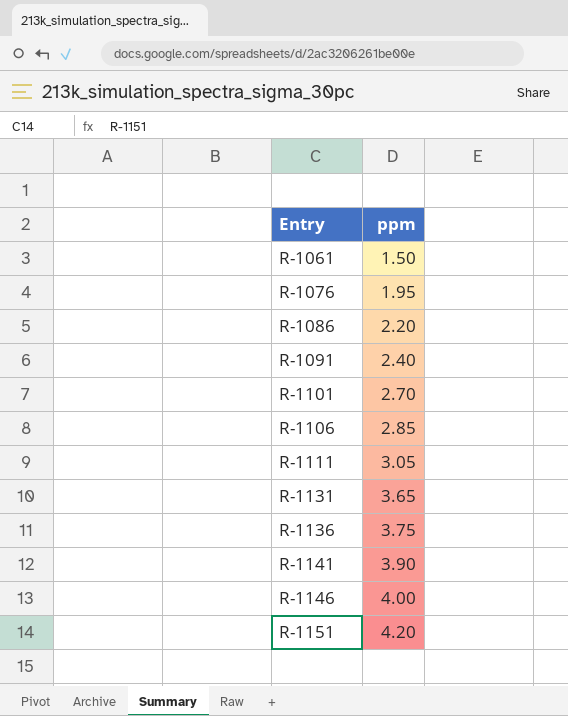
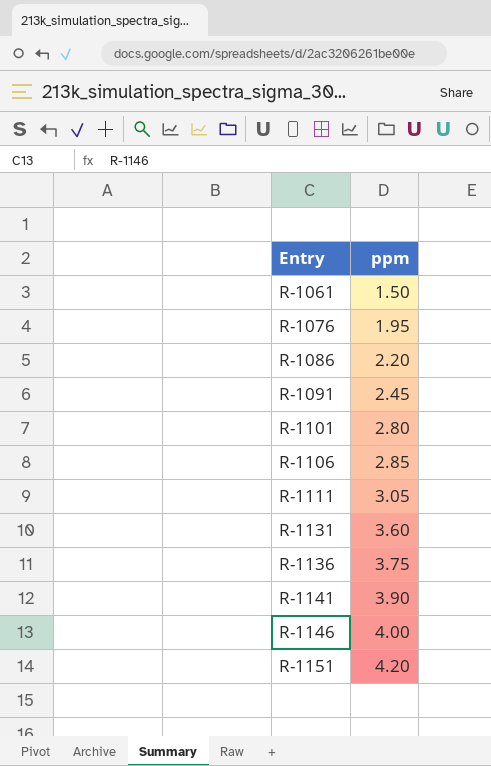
R-1091 | ppm: 2.40 -> 2.45
R-1101 | ppm: 2.70 -> 2.80
R-1131 | ppm: 3.65 -> 3.60

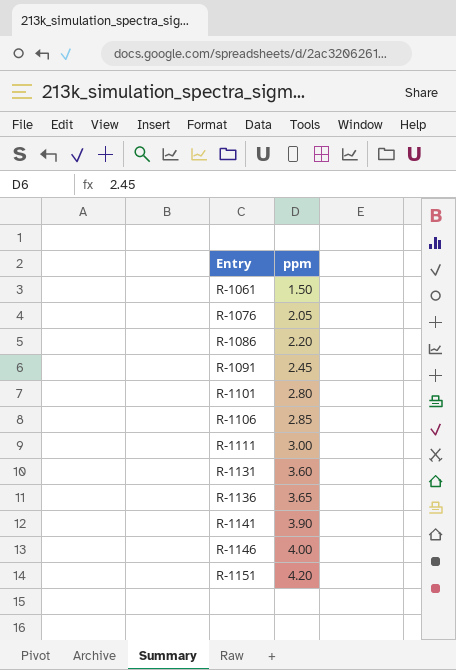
R-1076 | ppm: 1.95 -> 2.05
R-1111 | ppm: 3.05 -> 3.00
R-1136 | ppm: 3.75 -> 3.65

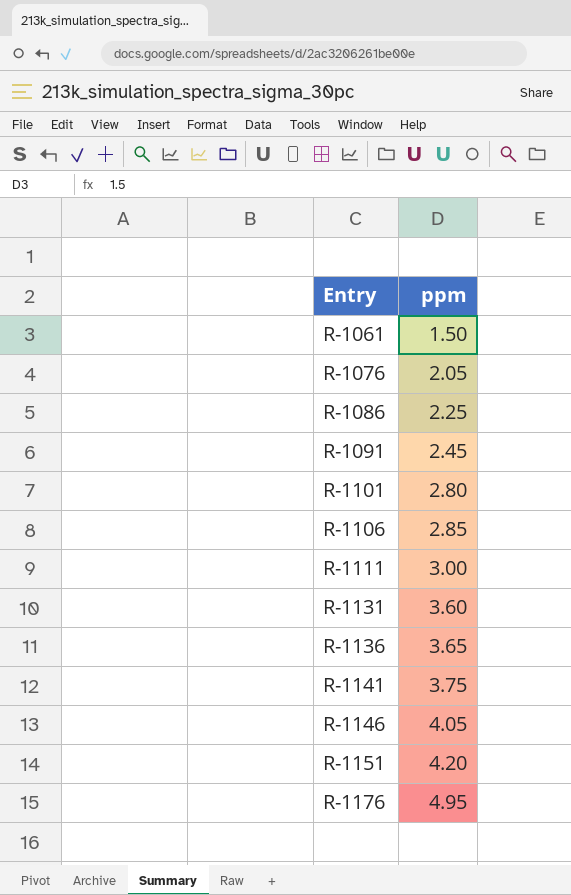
R-1086 | ppm: 2.20 -> 2.25
R-1141 | ppm: 3.90 -> 3.75
R-1146 | ppm: 4.00 -> 4.05
row R-1176: none -> 4.95

